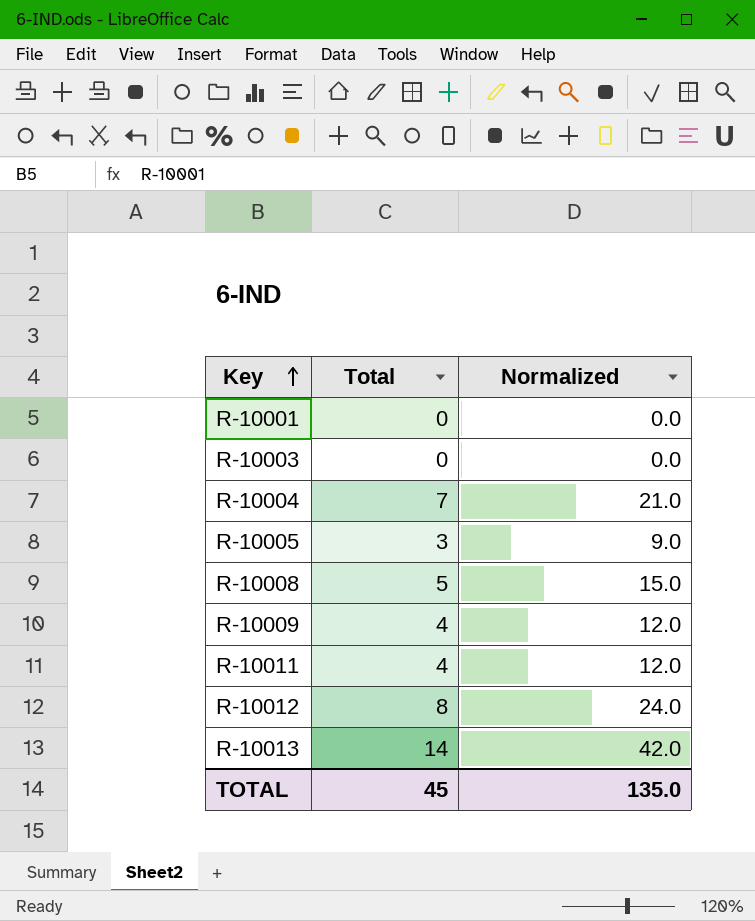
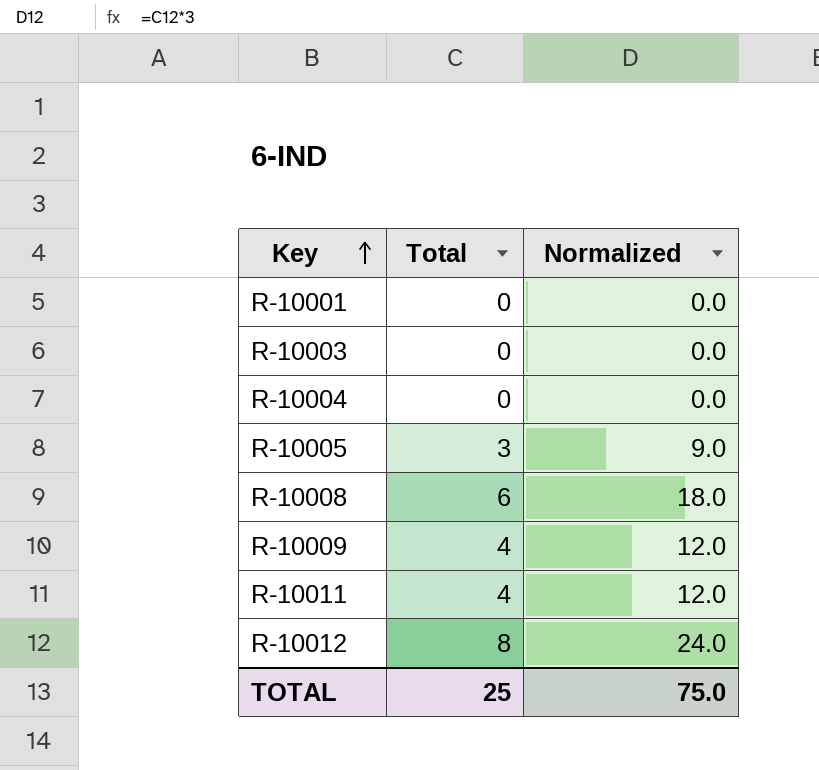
row R-10013: 14 | 42.0 -> none
R-10004 | Total: 7 -> 0
R-10004 | Normalized: 21.0 -> 0.0
R-10008 | Total: 5 -> 6
R-10008 | Normalized: 15.0 -> 18.0
TOTAL | Total: 45 -> 25
TOTAL | Normalized: 135.0 -> 75.0

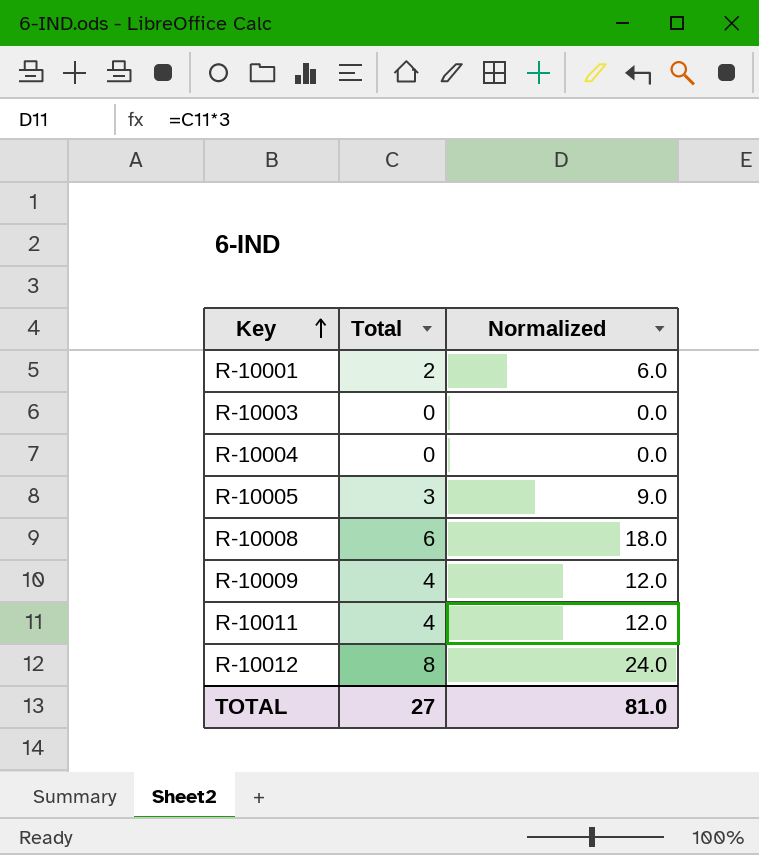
R-10001 | Total: 0 -> 2
R-10001 | Normalized: 0.0 -> 6.0
TOTAL | Total: 25 -> 27
TOTAL | Normalized: 75.0 -> 81.0

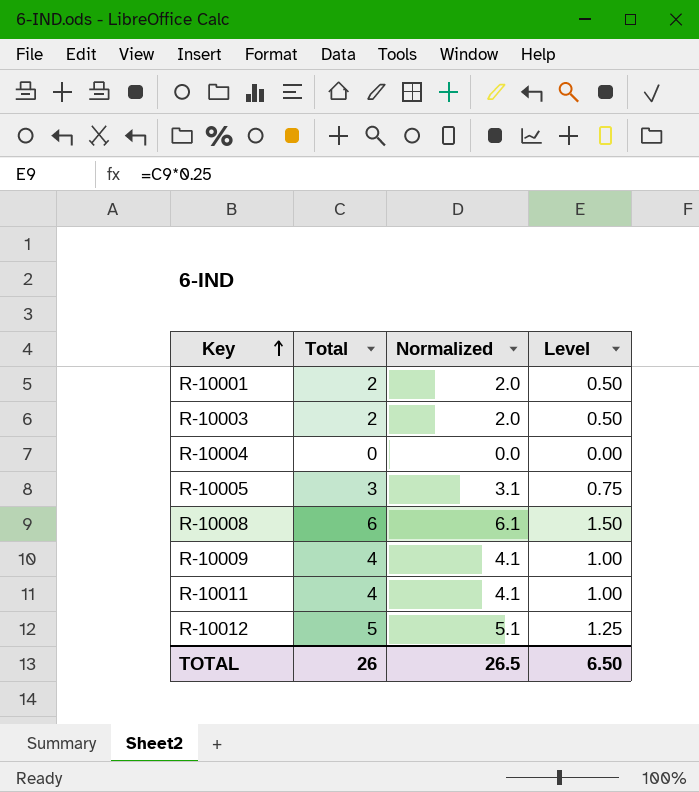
column Normalized | formula: [Total] * 3 -> [Total] * 1.02
column Level | formula: none -> [Total] * 0.25
R-10003 | Total: 0 -> 2
R-10012 | Total: 8 -> 5
TOTAL | Total: 27 -> 26
TOTAL | Normalized: 81.0 -> 26.5

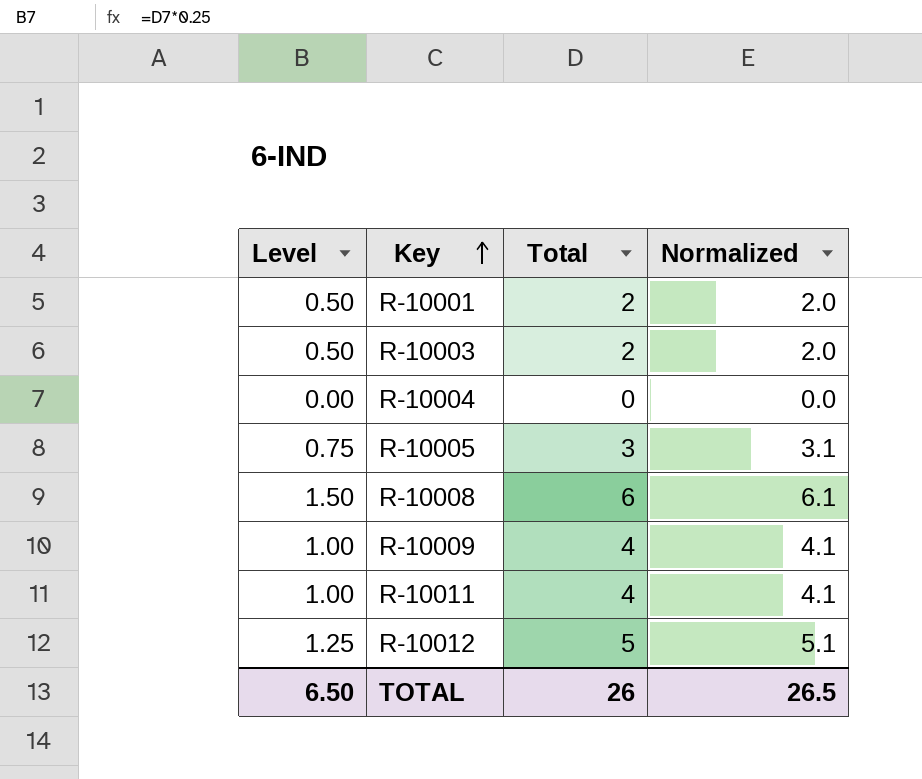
column Level | position: 4 -> 1

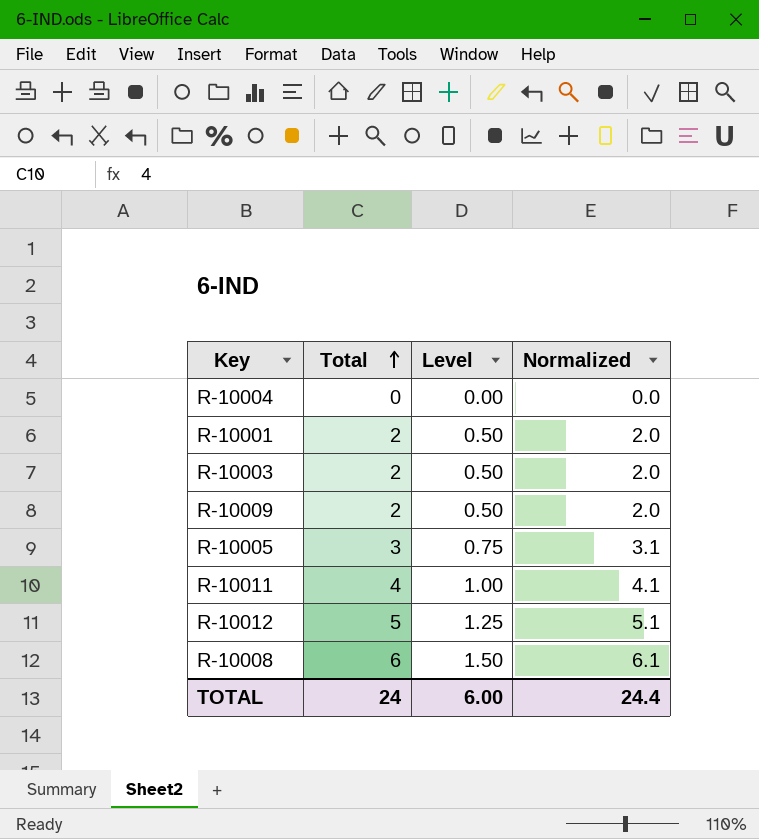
row order: Key ascending -> Total ascending
column Level | position: 1 -> 3
R-10009 | Total: 4 -> 2
R-10009 | Level: 1.00 -> 0.50
R-10009 | Normalized: 4.1 -> 2.0
TOTAL | Total: 26 -> 24
TOTAL | Level: 6.50 -> 6.00
TOTAL | Normalized: 26.5 -> 24.4

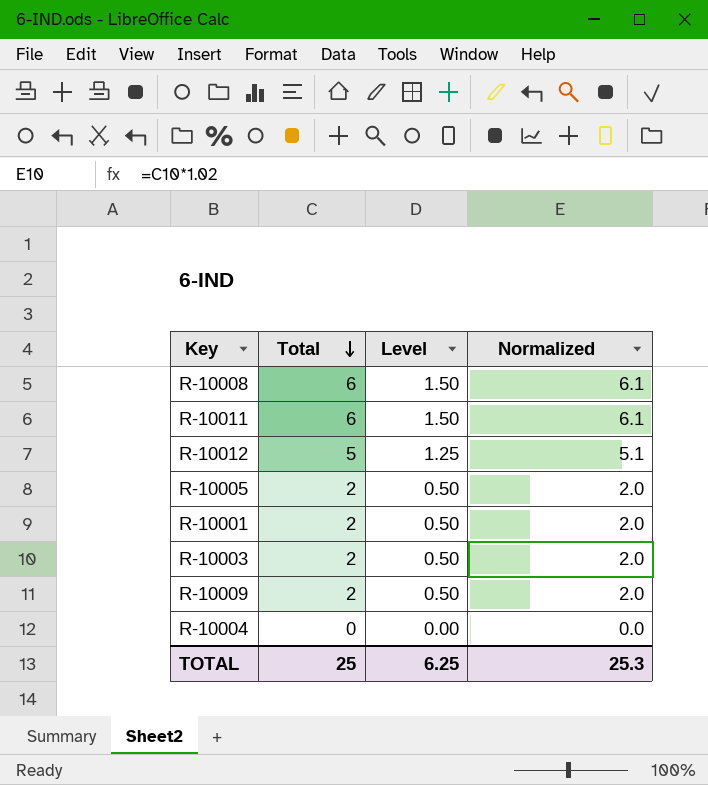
row order: Total ascending -> Total descending
R-10011 | Total: 4 -> 6
R-10011 | Level: 1.00 -> 1.50
R-10011 | Normalized: 4.1 -> 6.1
R-10005 | Total: 3 -> 2
R-10005 | Level: 0.75 -> 0.50
R-10005 | Normalized: 3.1 -> 2.0
TOTAL | Total: 24 -> 25
TOTAL | Level: 6.00 -> 6.25
TOTAL | Normalized: 24.4 -> 25.3

